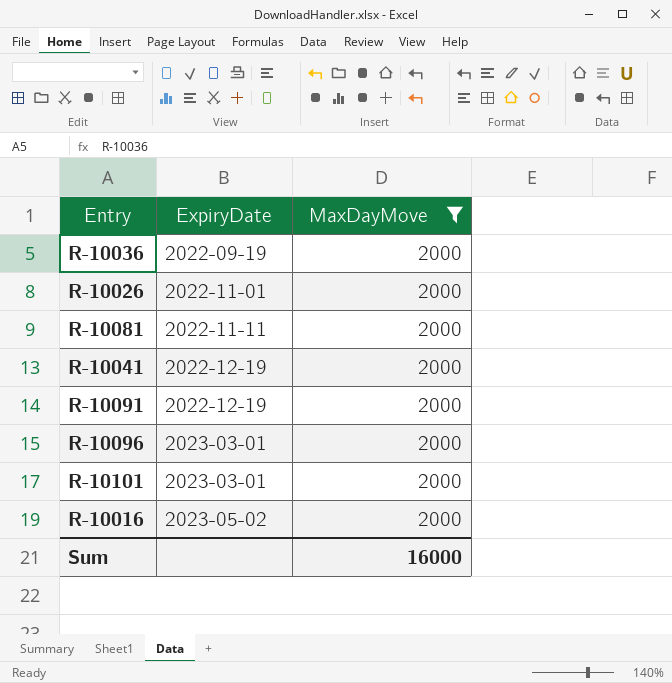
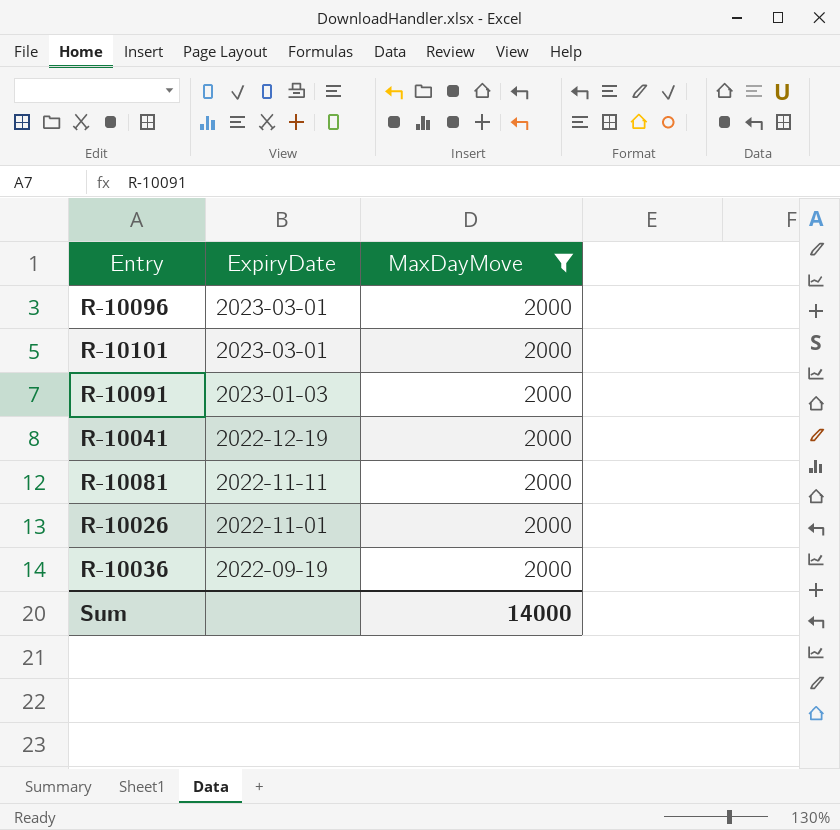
row order: ExpiryDate ascending -> ExpiryDate descending
row R-10016: 2023-05-02 | 2000 -> none
R-10091 | ExpiryDate: 2022-12-19 -> 2023-01-03
Sum | MaxDayMove: 16000 -> 14000

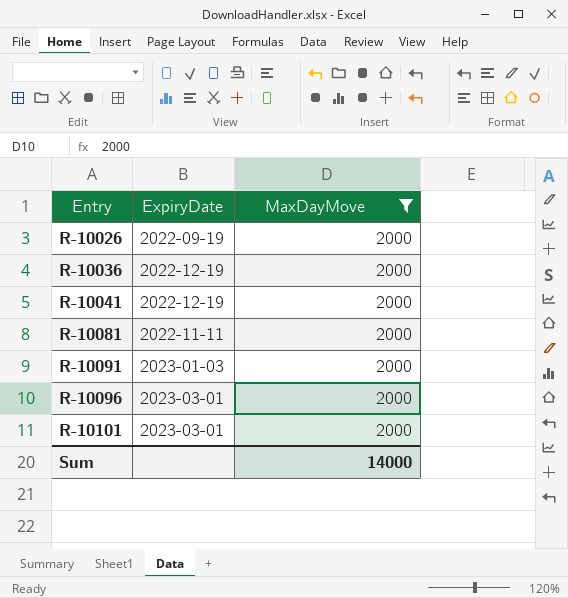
row order: ExpiryDate descending -> Entry ascending
R-10026 | ExpiryDate: 2022-11-01 -> 2022-09-19
R-10036 | ExpiryDate: 2022-09-19 -> 2022-12-19

